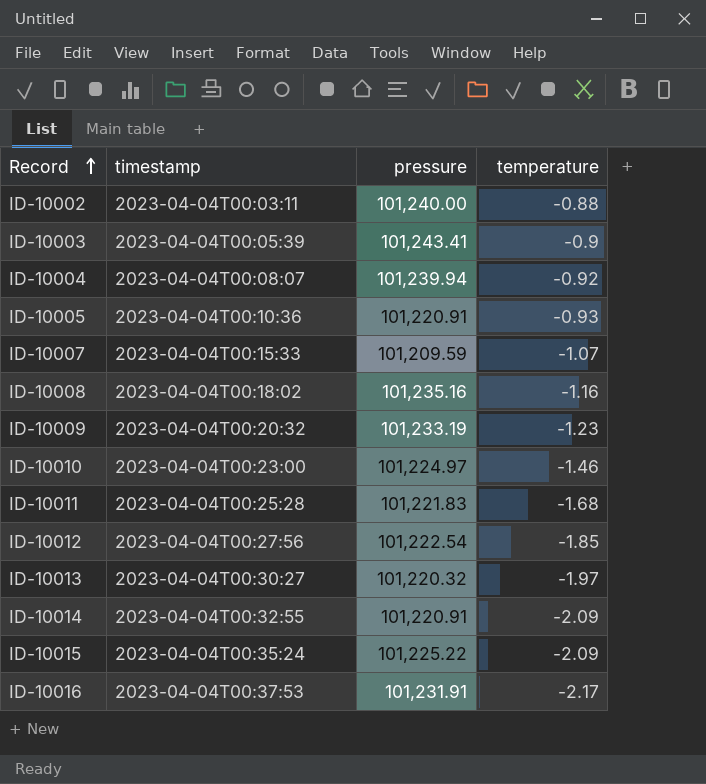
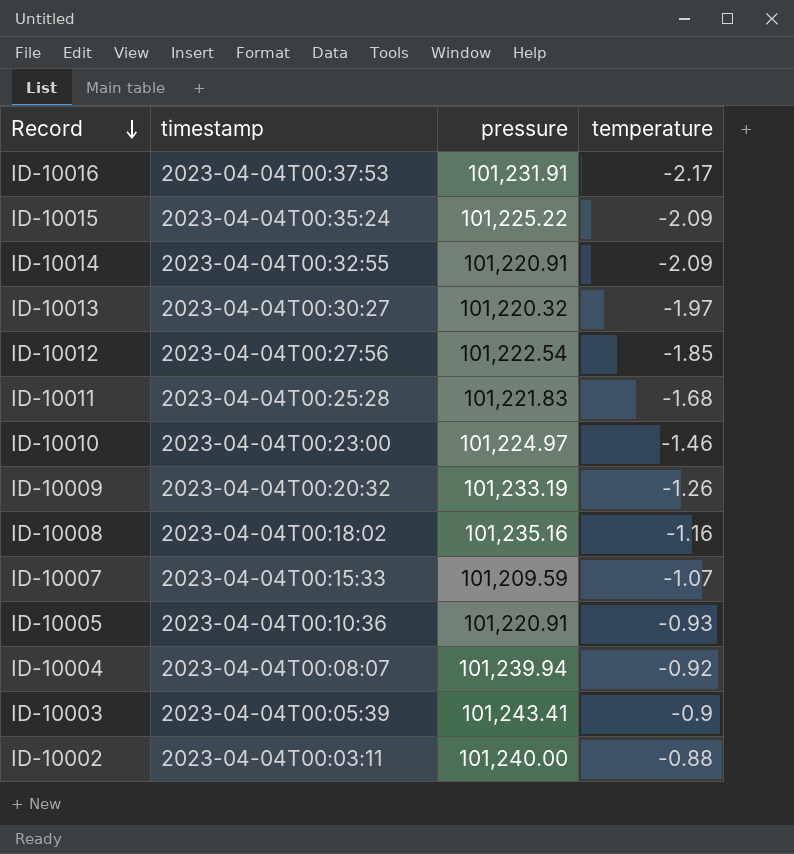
row order: Record ascending -> Record descending
ID-10009 | temperature: -1.23 -> -1.26

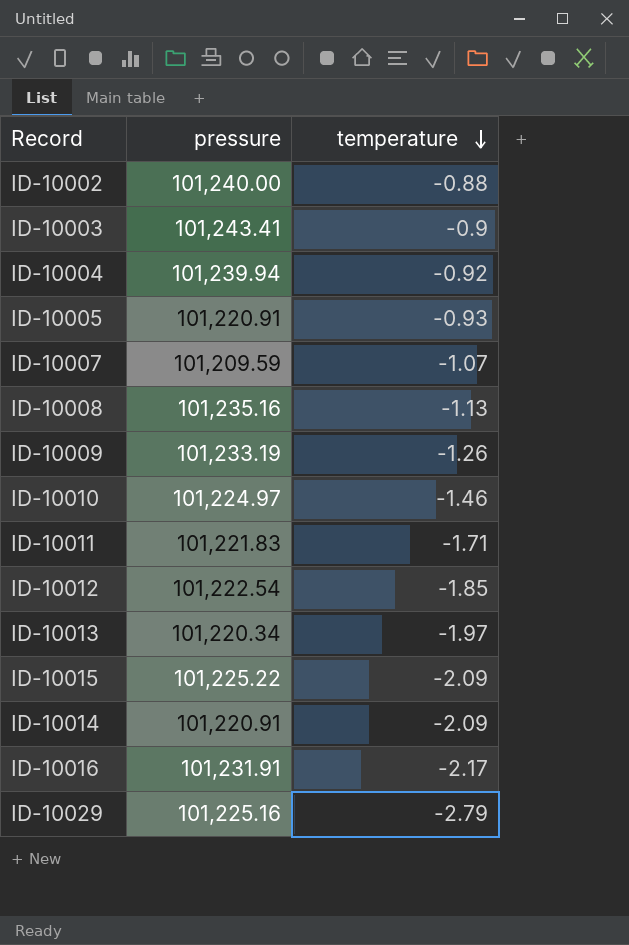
row order: Record descending -> temperature descending
column timestamp | position: 2 -> none
ID-10008 | temperature: -1.16 -> -1.13
ID-10011 | temperature: -1.68 -> -1.71
ID-10013 | pressure: 101,220.32 -> 101,220.34
row ID-10029: none -> 101,225.16 | -2.79

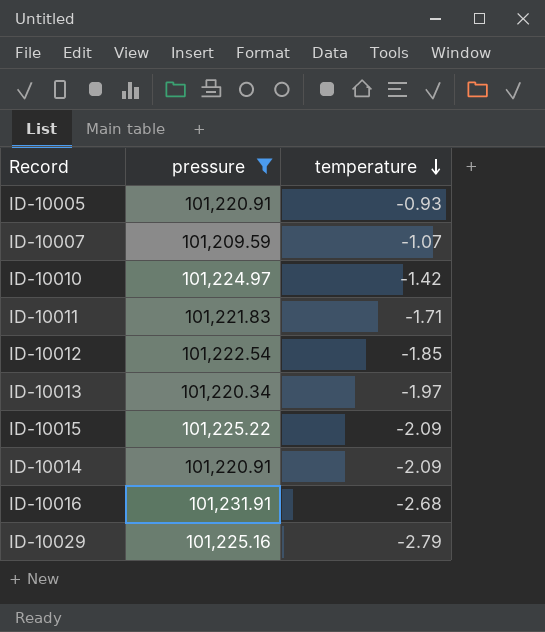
filter: none -> pressure <= 101,231.91
ID-10010 | temperature: -1.46 -> -1.42
ID-10016 | temperature: -2.17 -> -2.68

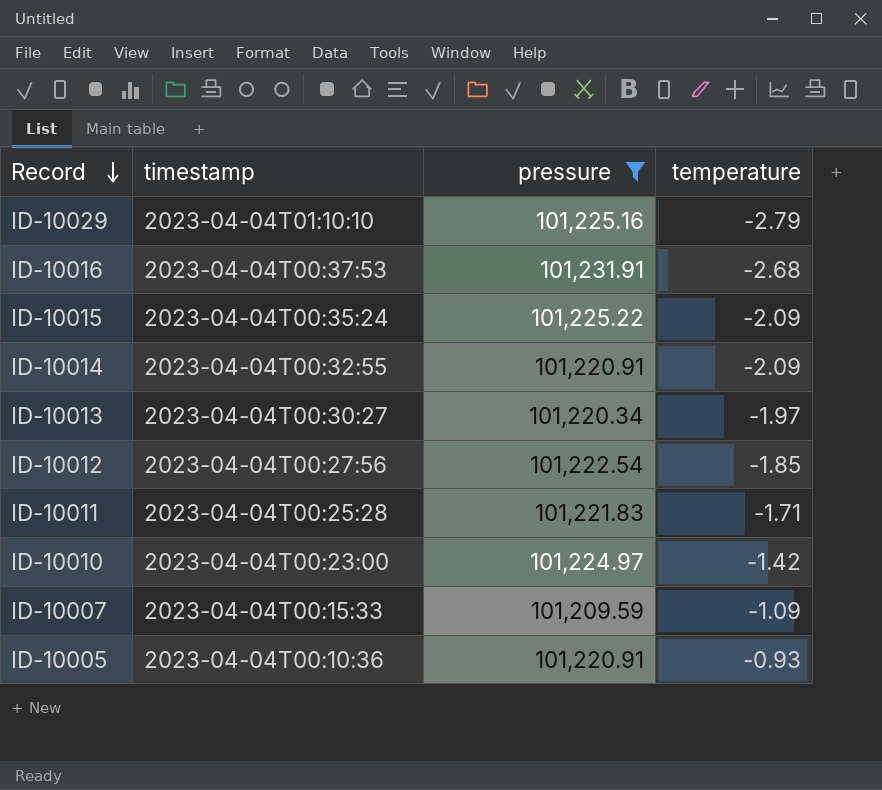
row order: temperature descending -> Record descending
column timestamp | position: none -> 2
ID-10007 | temperature: -1.07 -> -1.09

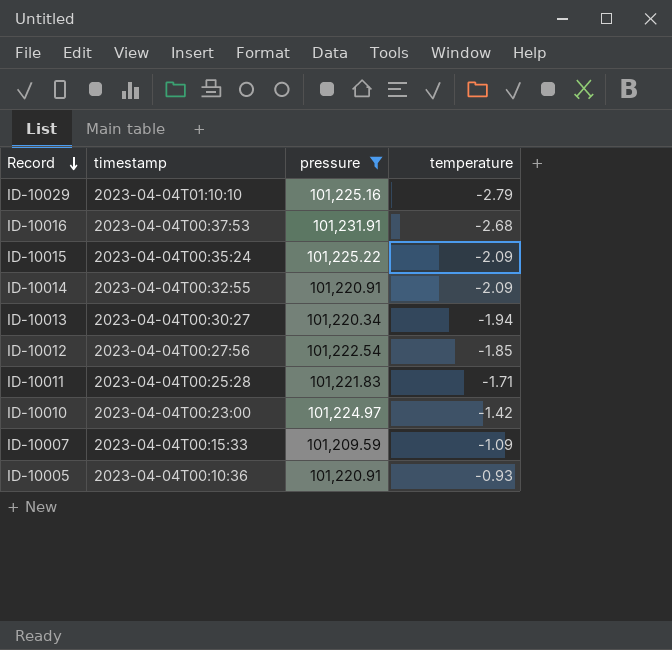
ID-10013 | temperature: -1.97 -> -1.94

